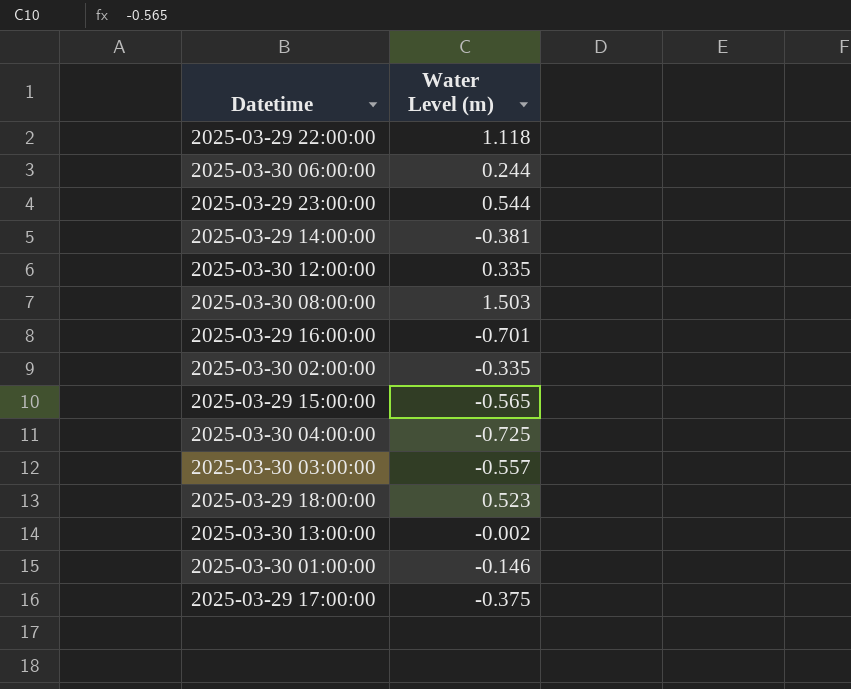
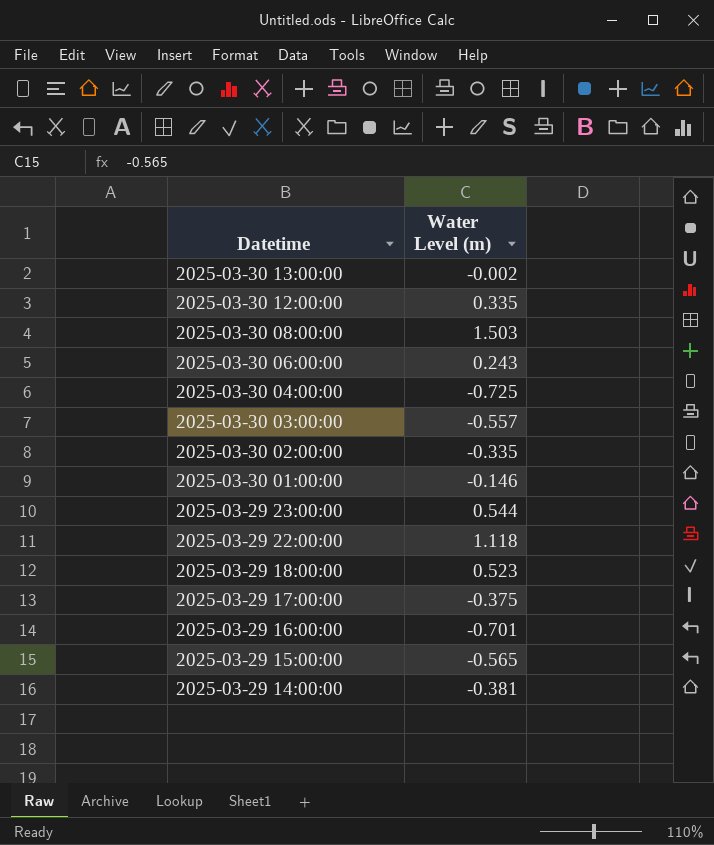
row order: none -> Datetime descending
2025-03-30 06:00:00 | Water Level (m): 0.244 -> 0.243

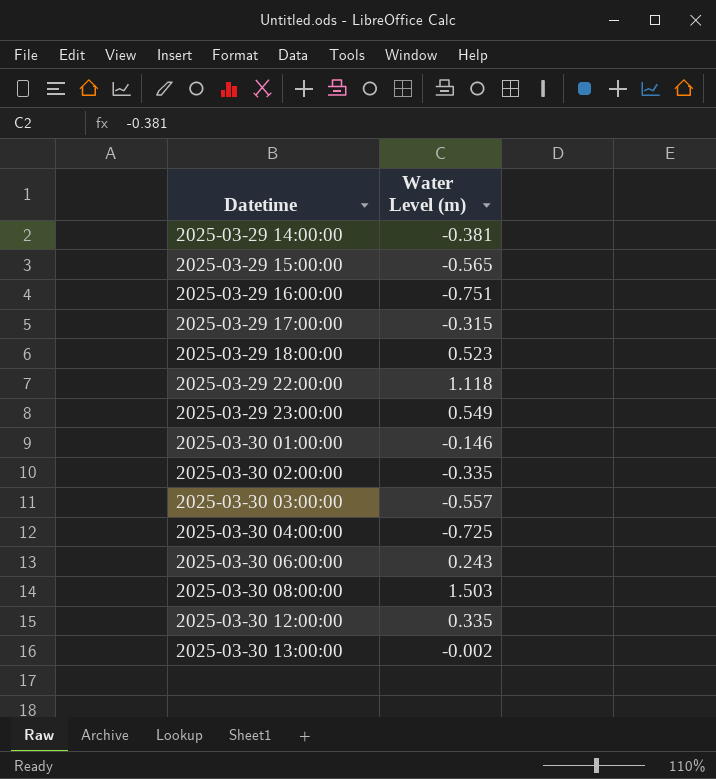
row order: Datetime descending -> Datetime ascending
2025-03-29 16:00:00 | Water Level (m): -0.701 -> -0.751
2025-03-29 17:00:00 | Water Level (m): -0.375 -> -0.315
2025-03-29 23:00:00 | Water Level (m): 0.544 -> 0.549

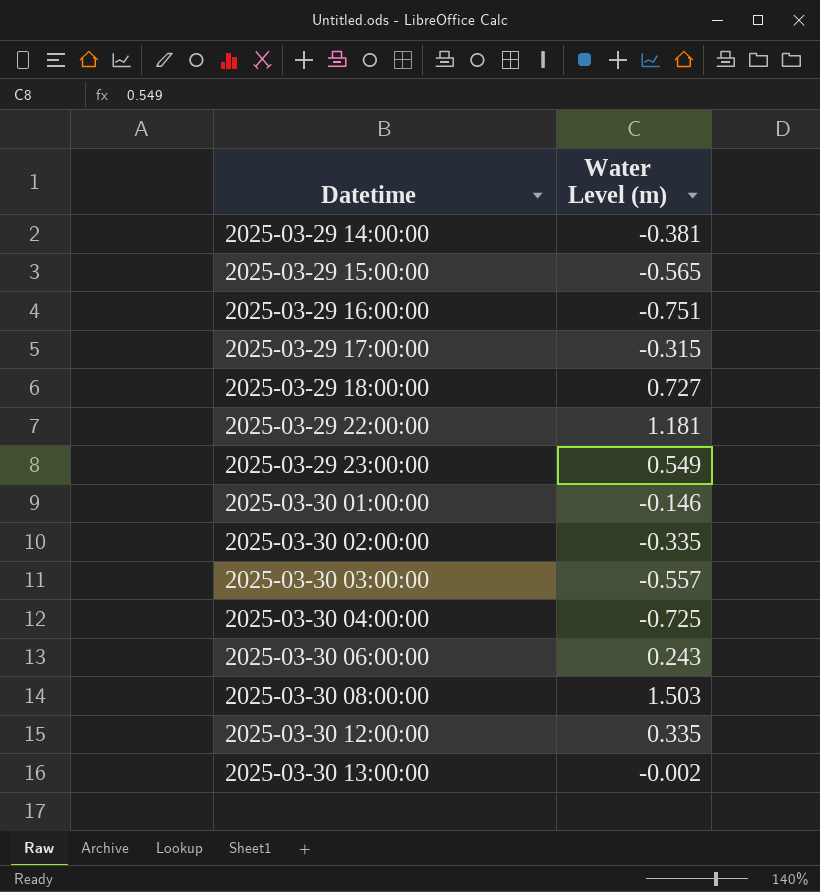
2025-03-29 18:00:00 | Water Level (m): 0.523 -> 0.727
2025-03-29 22:00:00 | Water Level (m): 1.118 -> 1.181

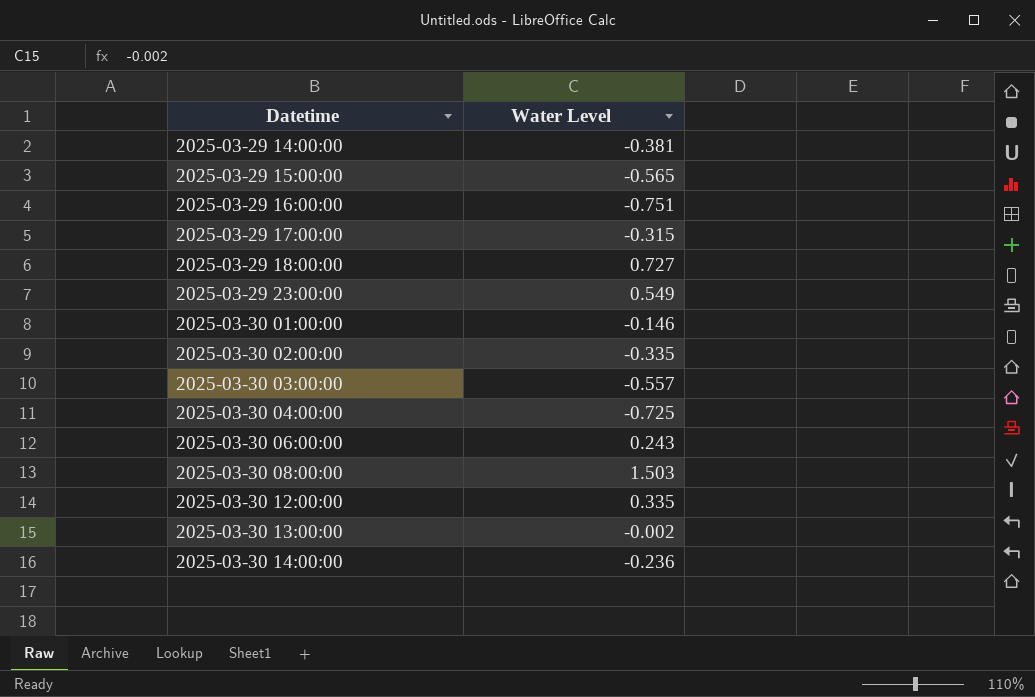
column name: Water Level (m) -> Water Level
row 2025-03-29 22:00:00: 1.181 -> none
row 2025-03-30 14:00:00: none -> -0.236

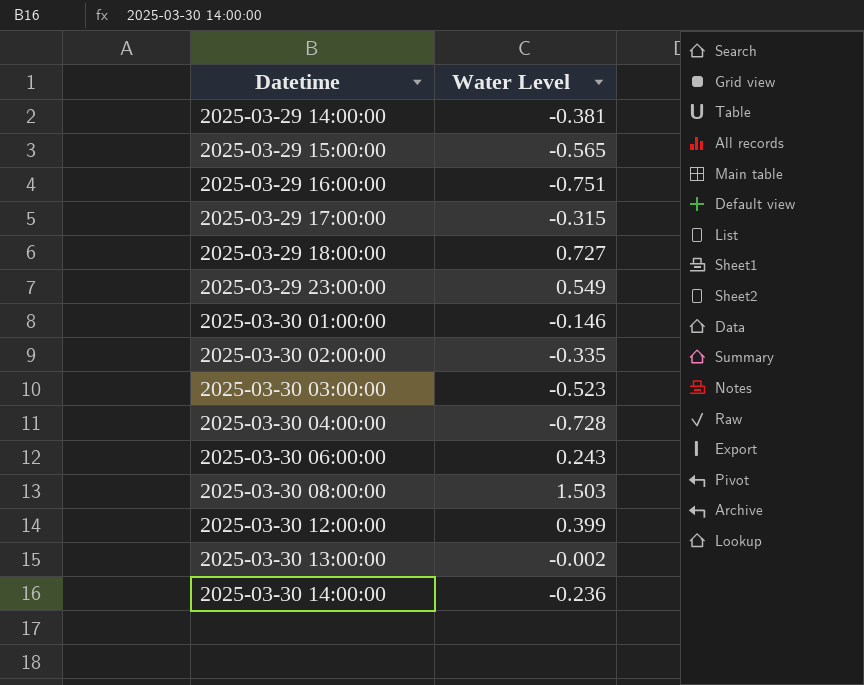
2025-03-30 03:00:00 | Water Level: -0.557 -> -0.523
2025-03-30 04:00:00 | Water Level: -0.725 -> -0.728
2025-03-30 12:00:00 | Water Level: 0.335 -> 0.399

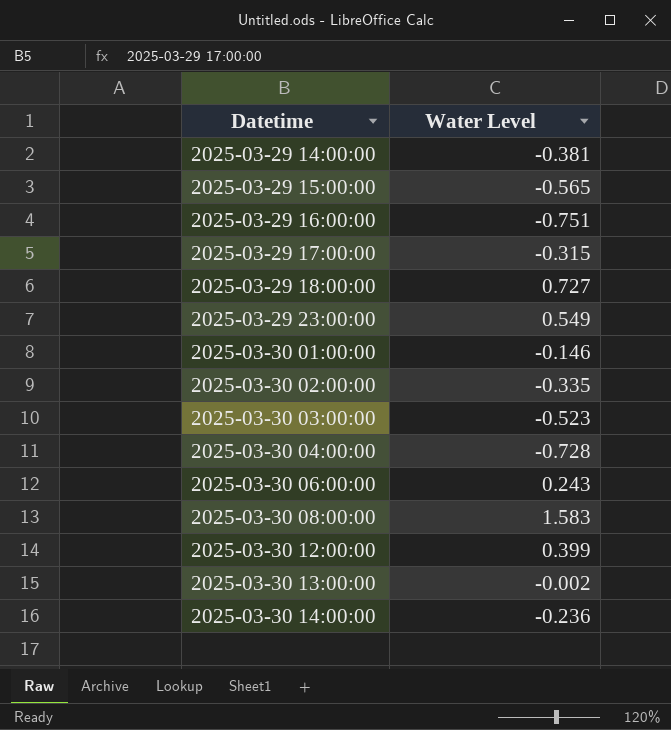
2025-03-30 08:00:00 | Water Level: 1.503 -> 1.583

